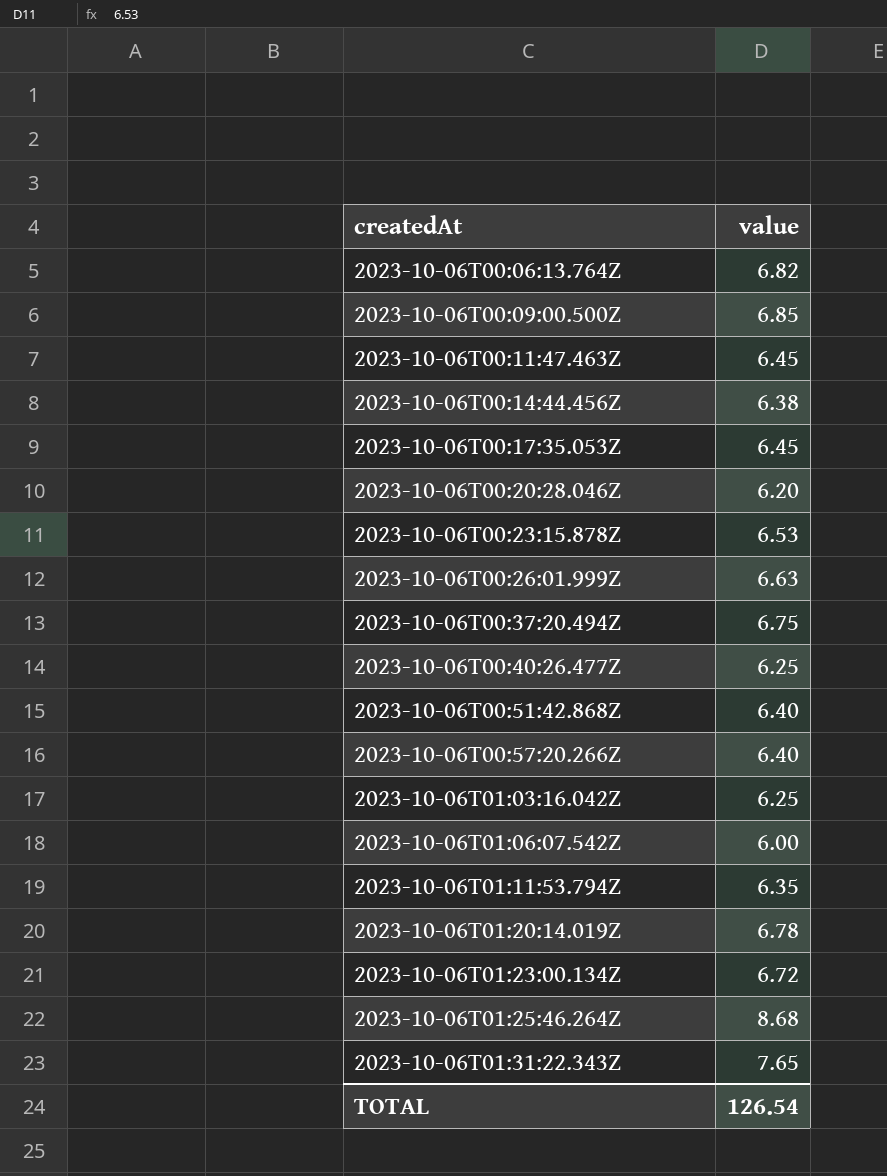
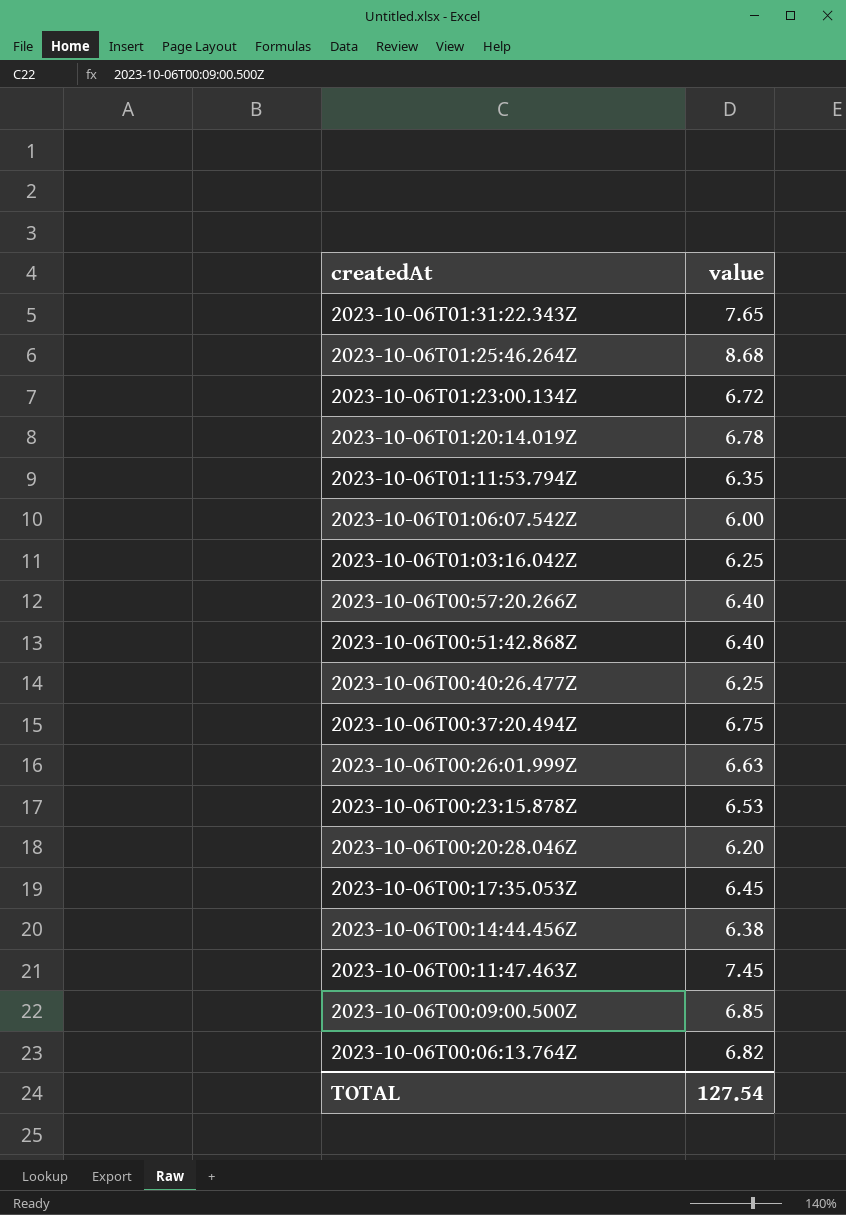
row order: createdAt ascending -> createdAt descending
2023-10-06T00:11:47.463Z | value: 6.45 -> 7.45
TOTAL | value: 126.54 -> 127.54

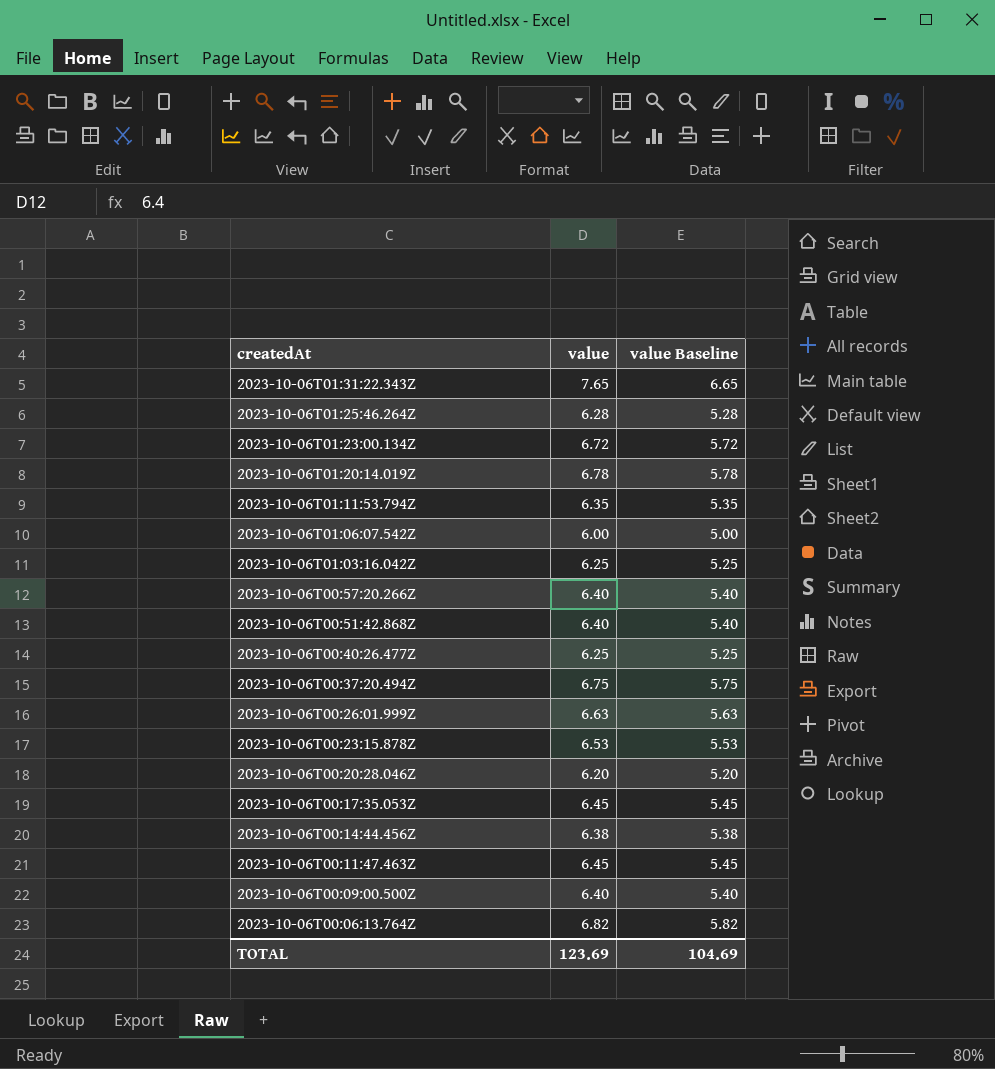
column value Baseline | formula: none -> [value] - 1
2023-10-06T01:25:46.264Z | value: 8.68 -> 6.28
2023-10-06T00:11:47.463Z | value: 7.45 -> 6.45
2023-10-06T00:09:00.500Z | value: 6.85 -> 6.40
TOTAL | value: 127.54 -> 123.69

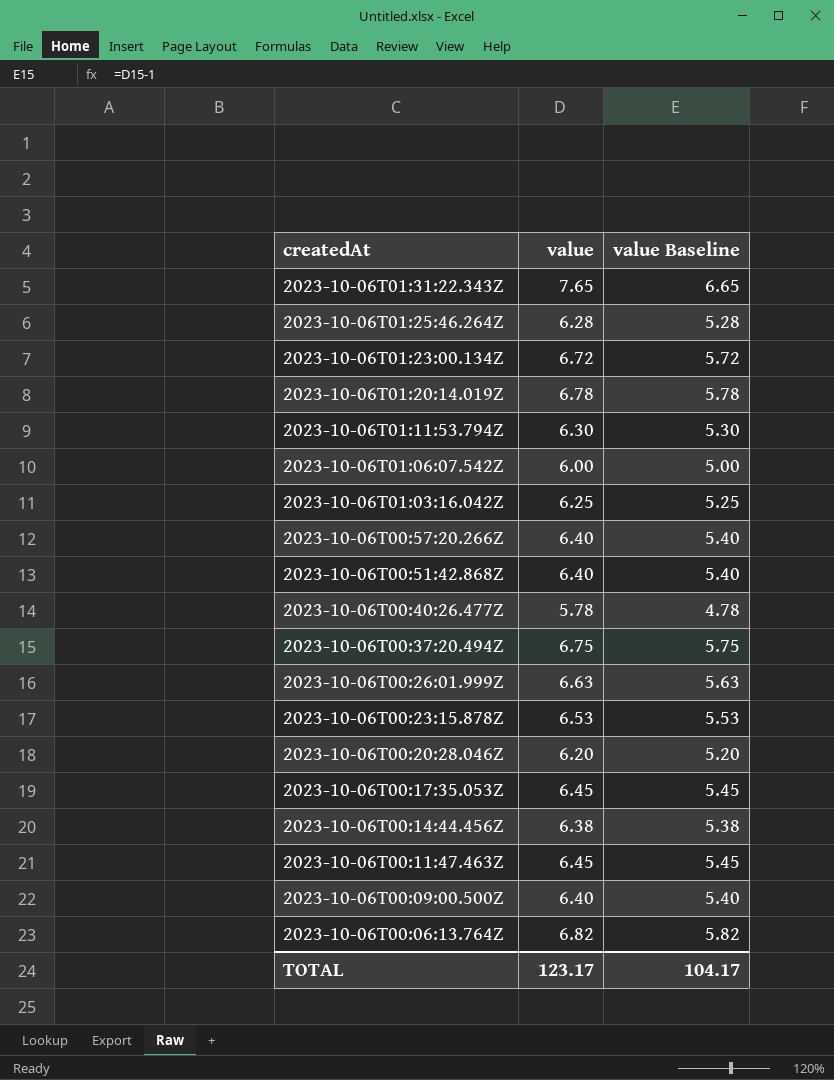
2023-10-06T01:11:53.794Z | value: 6.35 -> 6.30
2023-10-06T01:11:53.794Z | value Baseline: 5.35 -> 5.30
2023-10-06T00:40:26.477Z | value: 6.25 -> 5.78
2023-10-06T00:40:26.477Z | value Baseline: 5.25 -> 4.78
TOTAL | value: 123.69 -> 123.17
TOTAL | value Baseline: 104.69 -> 104.17

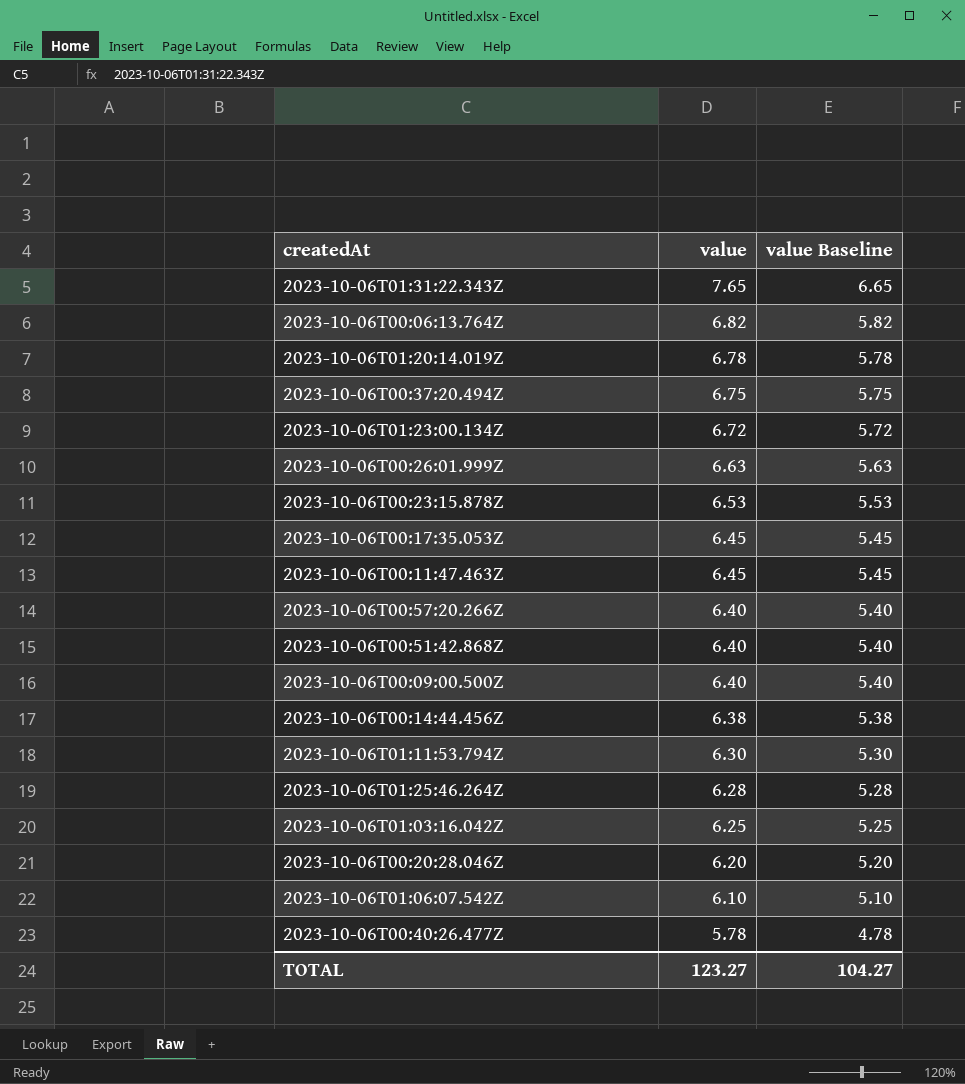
row order: createdAt descending -> value descending
2023-10-06T01:06:07.542Z | value: 6.00 -> 6.10
2023-10-06T01:06:07.542Z | value Baseline: 5.00 -> 5.10
TOTAL | value: 123.17 -> 123.27
TOTAL | value Baseline: 104.17 -> 104.27

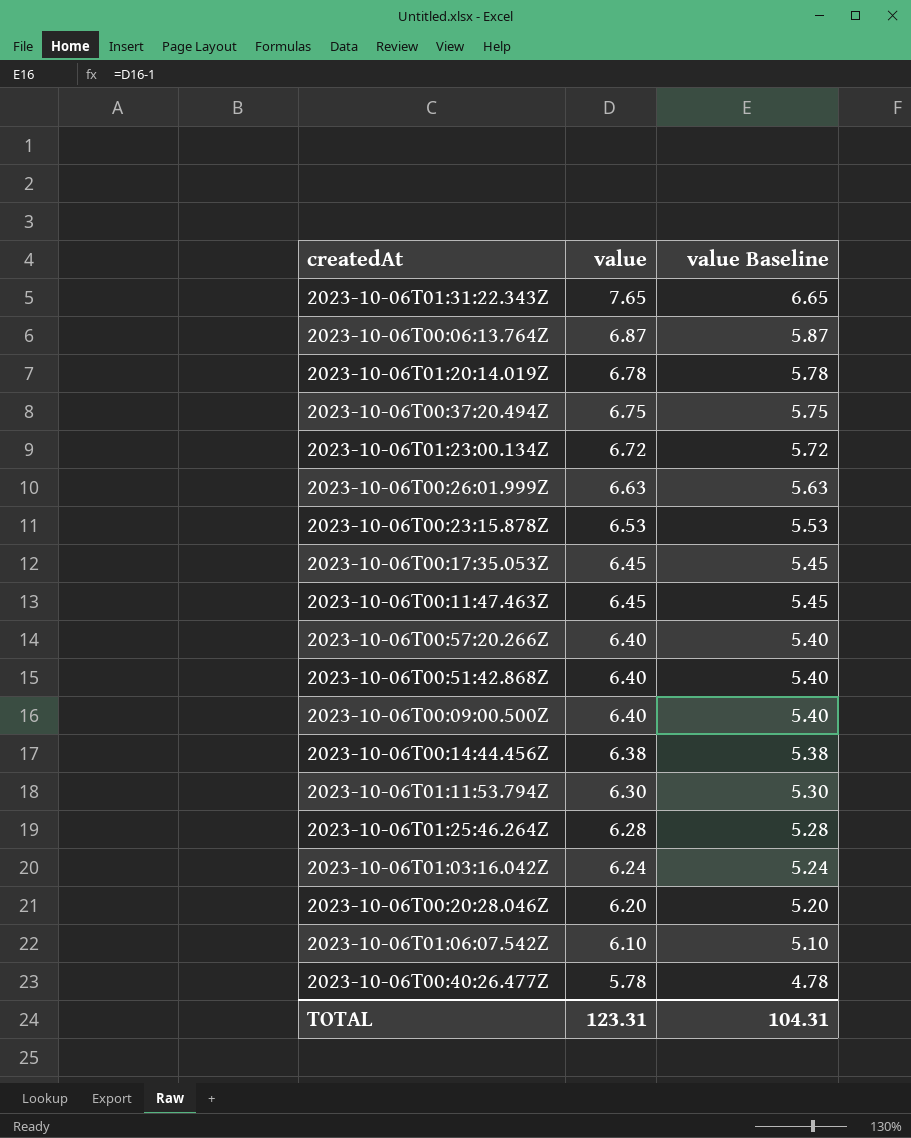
2023-10-06T00:06:13.764Z | value: 6.82 -> 6.87
2023-10-06T00:06:13.764Z | value Baseline: 5.82 -> 5.87
2023-10-06T01:03:16.042Z | value: 6.25 -> 6.24
2023-10-06T01:03:16.042Z | value Baseline: 5.25 -> 5.24
TOTAL | value: 123.27 -> 123.31
TOTAL | value Baseline: 104.27 -> 104.31

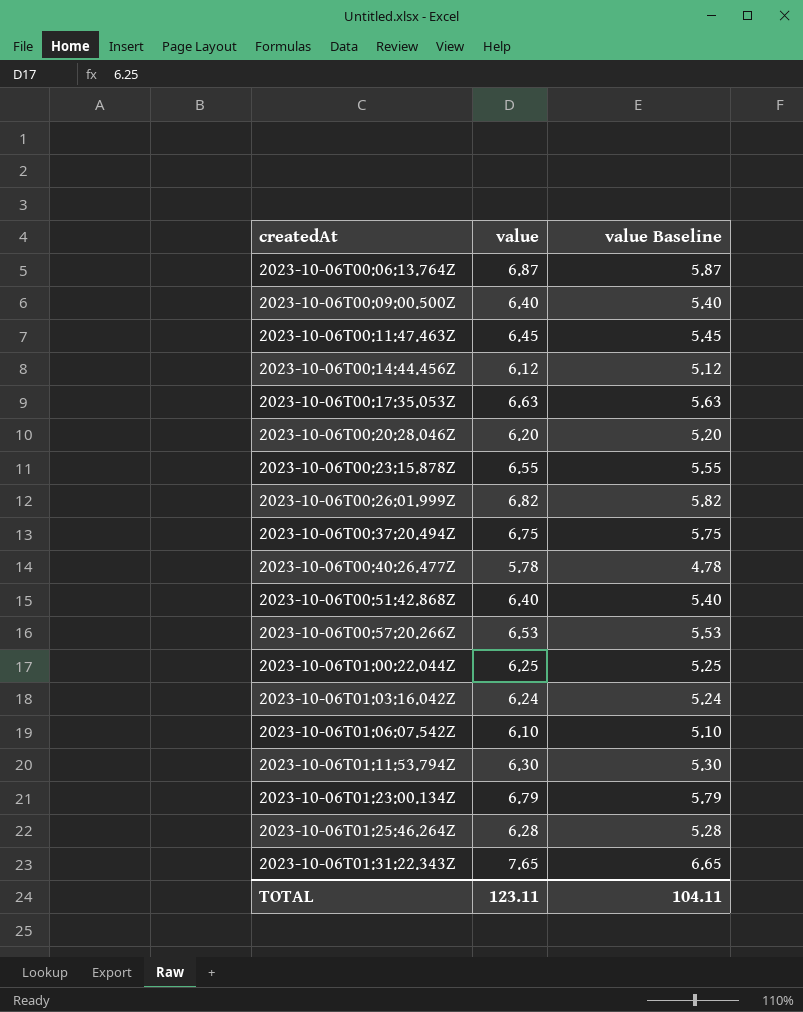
row order: value descending -> createdAt ascending
row 2023-10-06T01:20:14.019Z: 6.78 | 5.78 -> none
2023-10-06T00:14:44.456Z | value: 6.38 -> 6.12
2023-10-06T00:14:44.456Z | value Baseline: 5.38 -> 5.12
2023-10-06T00:17:35.053Z | value: 6.45 -> 6.63
2023-10-06T00:17:35.053Z | value Baseline: 5.45 -> 5.63
2023-10-06T00:23:15.878Z | value: 6.53 -> 6.55
2023-10-06T00:23:15.878Z | value Baseline: 5.53 -> 5.55
2023-10-06T00:26:01.999Z | value: 6.63 -> 6.82
2023-10-06T00:26:01.999Z | value Baseline: 5.63 -> 5.82
2023-10-06T00:57:20.266Z | value: 6.40 -> 6.53
2023-10-06T00:57:20.266Z | value Baseline: 5.40 -> 5.53
row 2023-10-06T01:00:22.044Z: none -> 6.25 | 5.25
2023-10-06T01:23:00.134Z | value: 6.72 -> 6.79
2023-10-06T01:23:00.134Z | value Baseline: 5.72 -> 5.79
TOTAL | value: 123.31 -> 123.11
TOTAL | value Baseline: 104.31 -> 104.11

